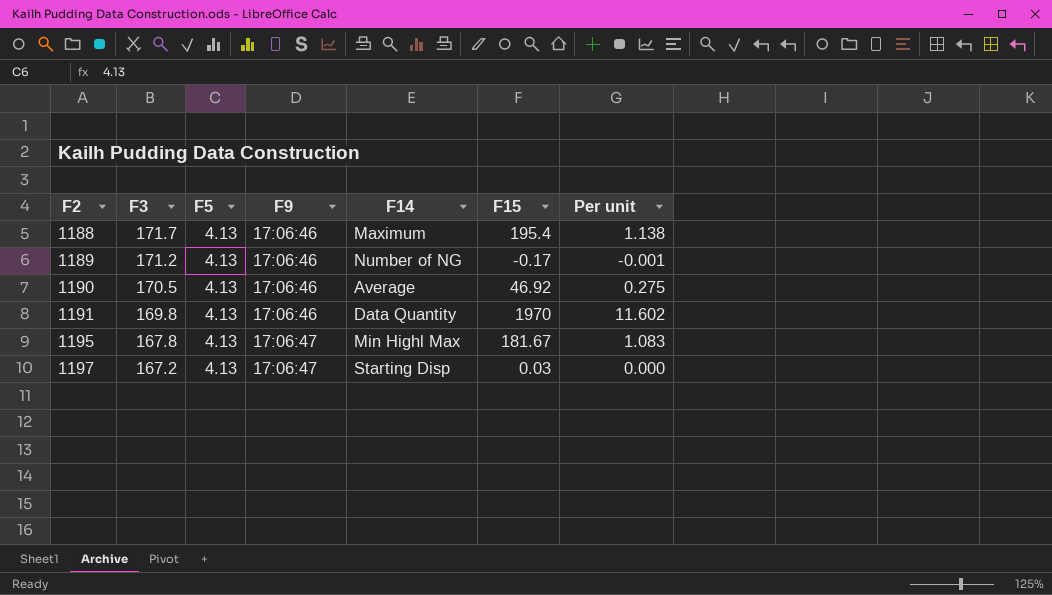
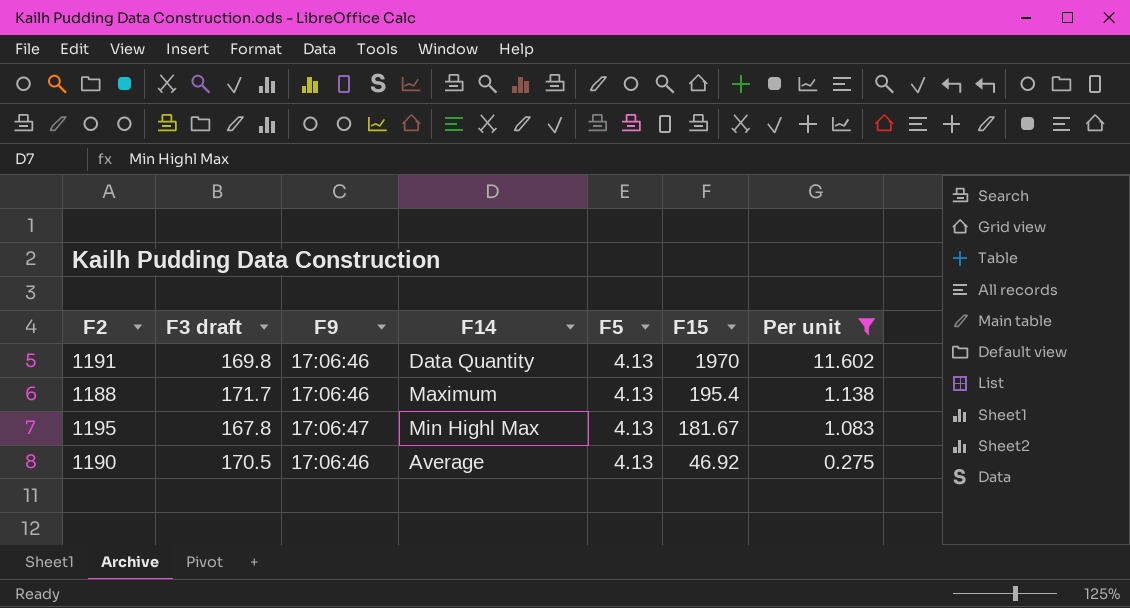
filter: none -> Per unit >= 0.275
row order: F2 ascending -> F15 descending
column name: F3 -> F3 draft
column F5 | position: 3 -> 5

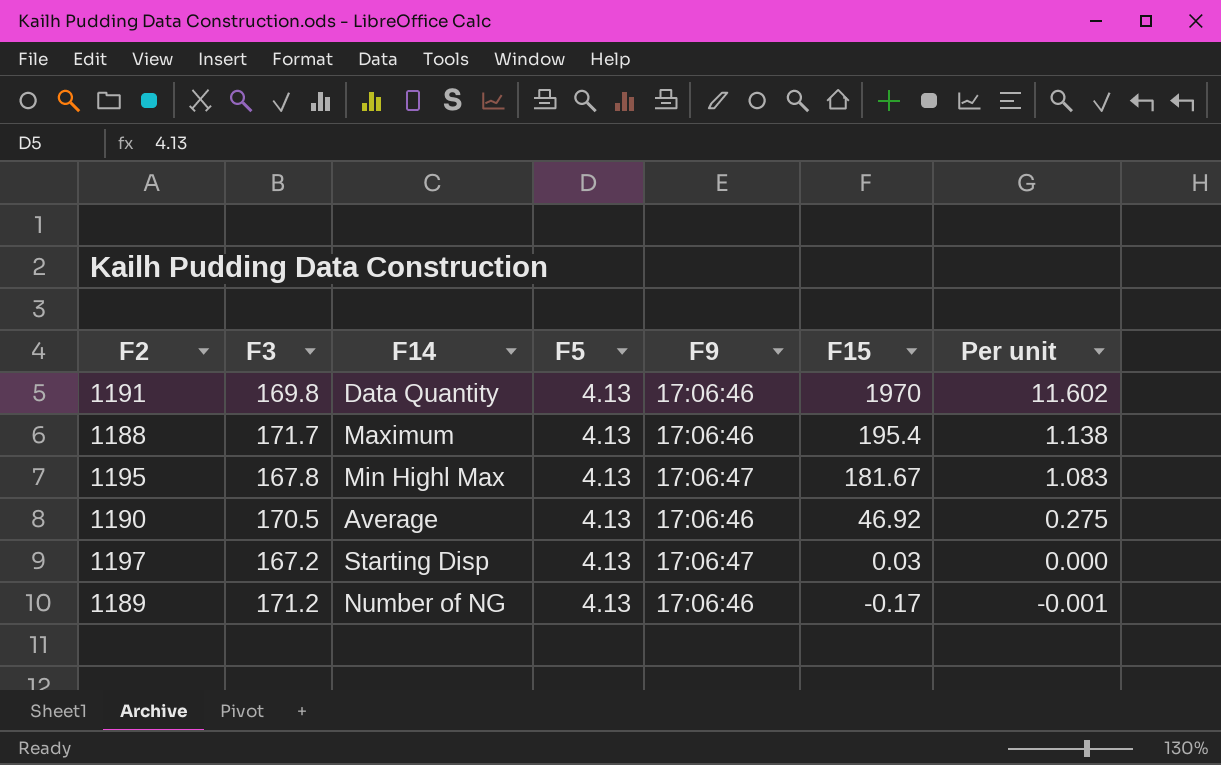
filter: Per unit >= 0.275 -> none
column name: F3 draft -> F3
column F9 | position: 3 -> 5

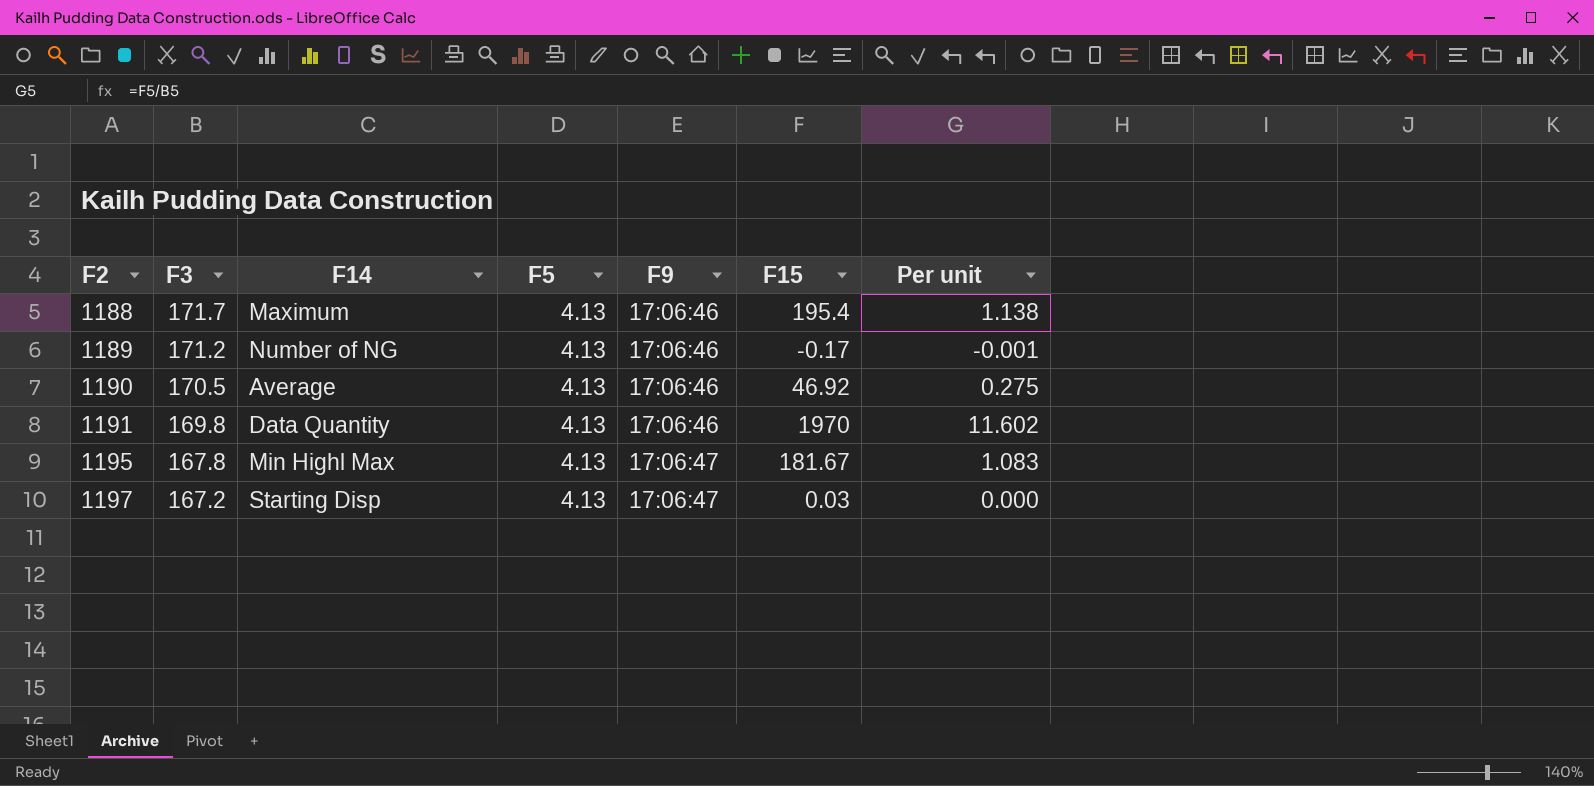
row order: F15 descending -> F2 ascending

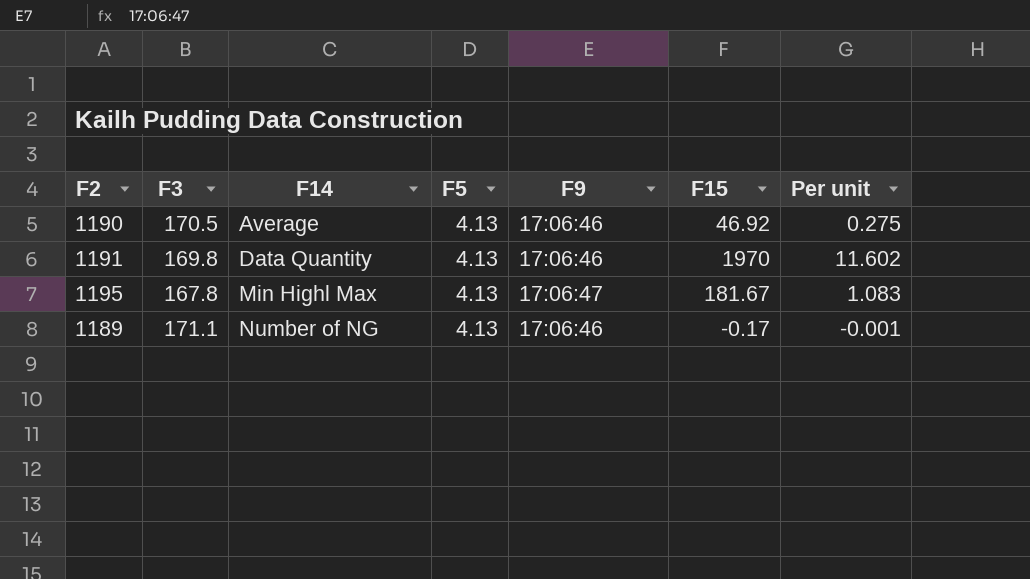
row order: F2 ascending -> F14 ascending
row 1188: 171.7 | Maximum | 4.13 | 17:06:46 | 195.4 | 1.138 -> none
row 1197: 167.2 | Starting Disp | 4.13 | 17:06:47 | 0.03 | 0.000 -> none
1189 | F3: 171.2 -> 171.1

